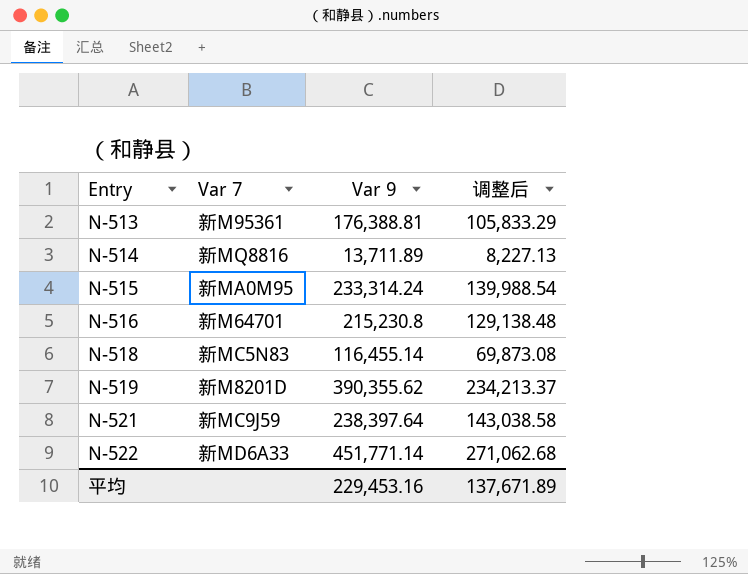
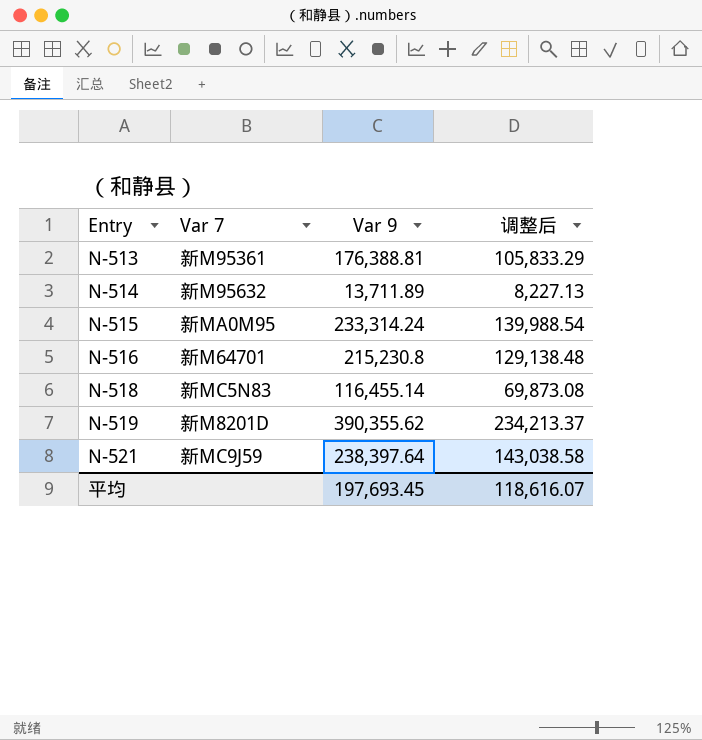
row N-522: 新MD6A33 | 451,771.14 | 271,062.68 -> none
N-514 | Var 7: 新MQ8816 -> 新M95632
平均 | Var 9: 229,453.16 -> 197,693.45
平均 | 调整后: 137,671.89 -> 118,616.07

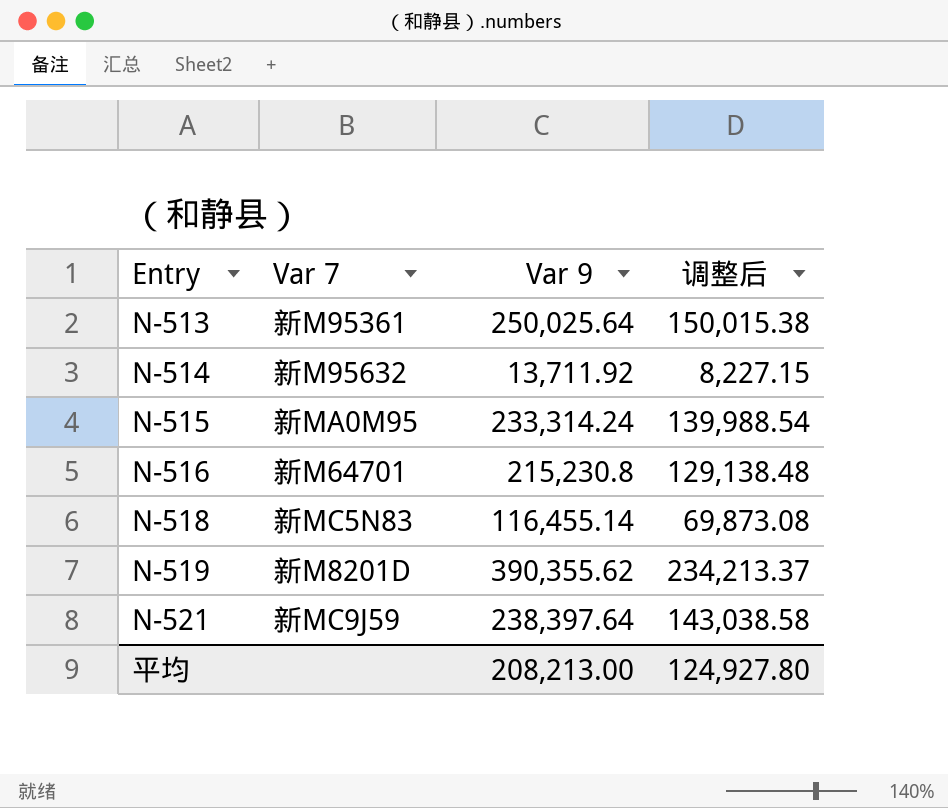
N-513 | Var 9: 176,388.81 -> 250,025.64
N-513 | 调整后: 105,833.29 -> 150,015.38
N-514 | Var 9: 13,711.89 -> 13,711.92
N-514 | 调整后: 8,227.13 -> 8,227.15
平均 | Var 9: 197,693.45 -> 208,213.00
平均 | 调整后: 118,616.07 -> 124,927.80

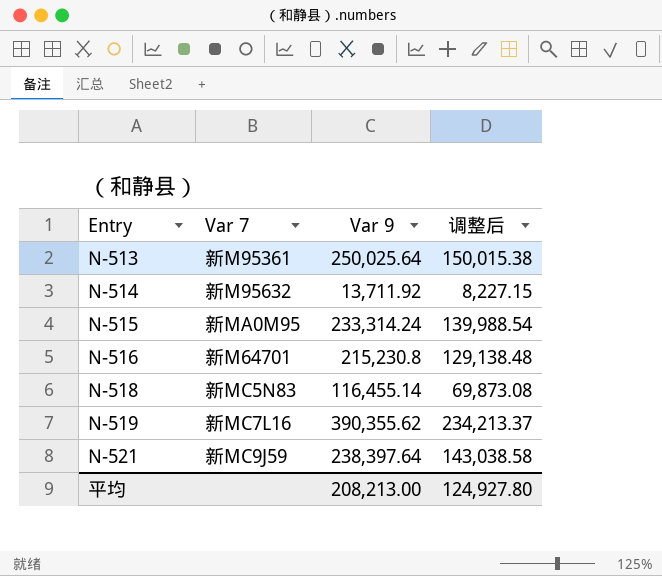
N-519 | Var 7: 新M8201D -> 新MC7L16

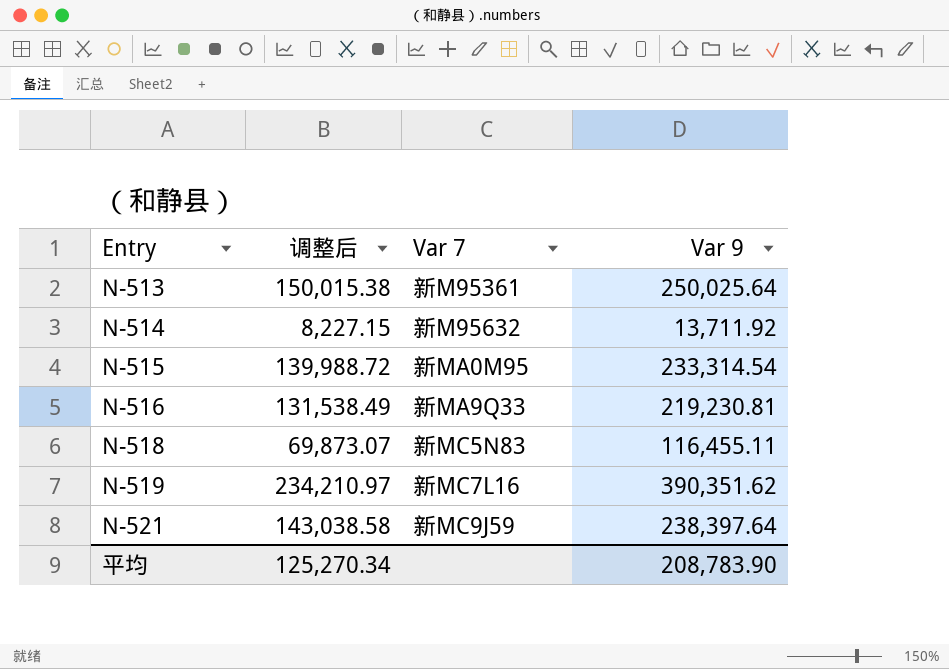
column 调整后 | position: 4 -> 2
N-515 | 调整后: 139,988.54 -> 139,988.72
N-515 | Var 9: 233,314.24 -> 233,314.54
N-516 | 调整后: 129,138.48 -> 131,538.49
N-516 | Var 7: 新M64701 -> 新MA9Q33
N-516 | Var 9: 215,230.8 -> 219,230.81
N-518 | 调整后: 69,873.08 -> 69,873.07
N-518 | Var 9: 116,455.14 -> 116,455.11
N-519 | 调整后: 234,213.37 -> 234,210.97
N-519 | Var 9: 390,355.62 -> 390,351.62
平均 | 调整后: 124,927.80 -> 125,270.34
平均 | Var 9: 208,213.00 -> 208,783.90

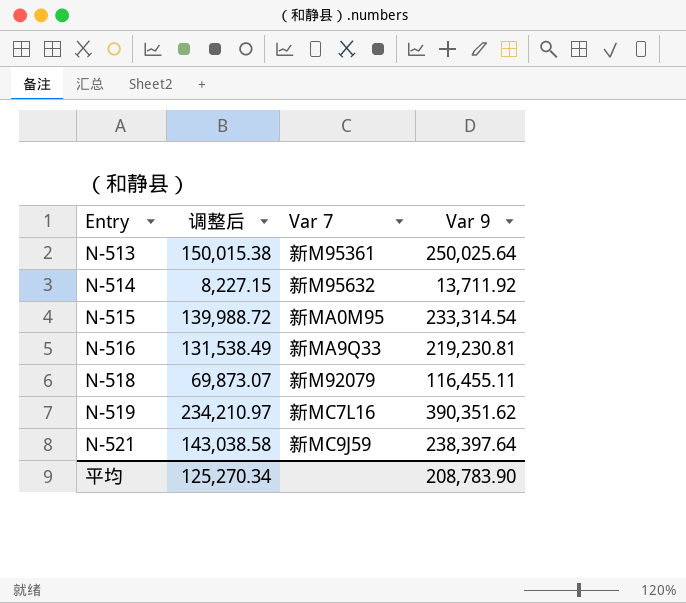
N-518 | Var 7: 新MC5N83 -> 新M92079

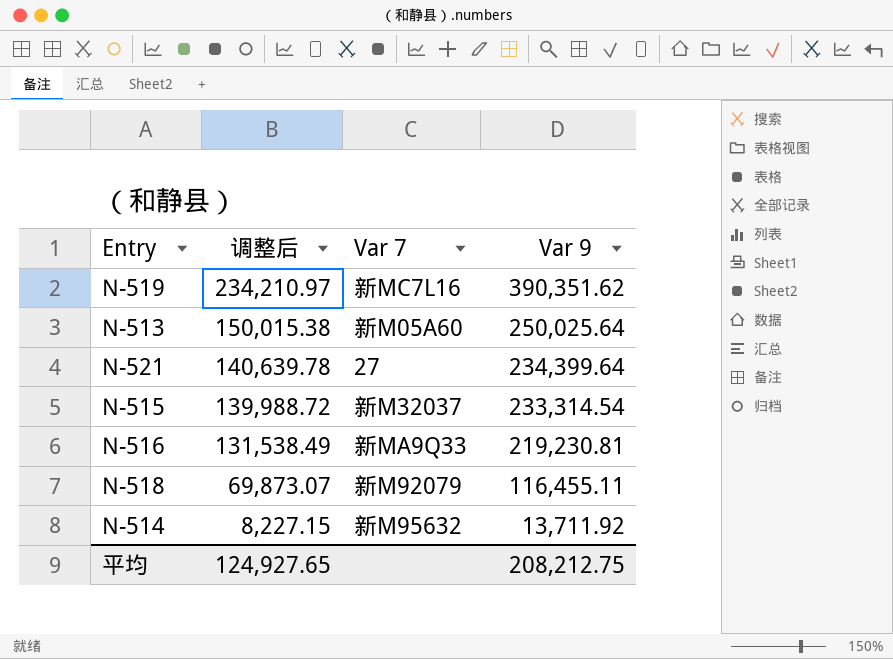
row order: Entry ascending -> 调整后 descending
N-513 | Var 7: 新M95361 -> 新M05A60
N-521 | 调整后: 143,038.58 -> 140,639.78
N-521 | Var 7: 新MC9J59 -> 27
N-521 | Var 9: 238,397.64 -> 234,399.64
N-515 | Var 7: 新MA0M95 -> 新M32037
平均 | 调整后: 125,270.34 -> 124,927.65
平均 | Var 9: 208,783.90 -> 208,212.75

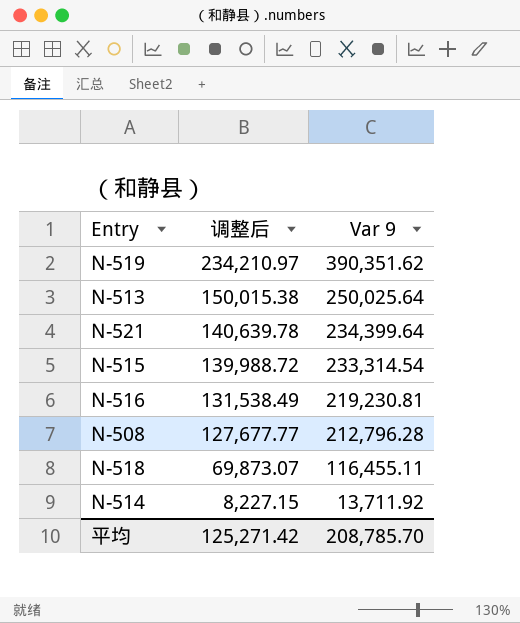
column Var 7 | position: 3 -> none
row N-508: none -> 127,677.77 | 212,796.28
平均 | 调整后: 124,927.65 -> 125,271.42
平均 | Var 9: 208,212.75 -> 208,785.70

